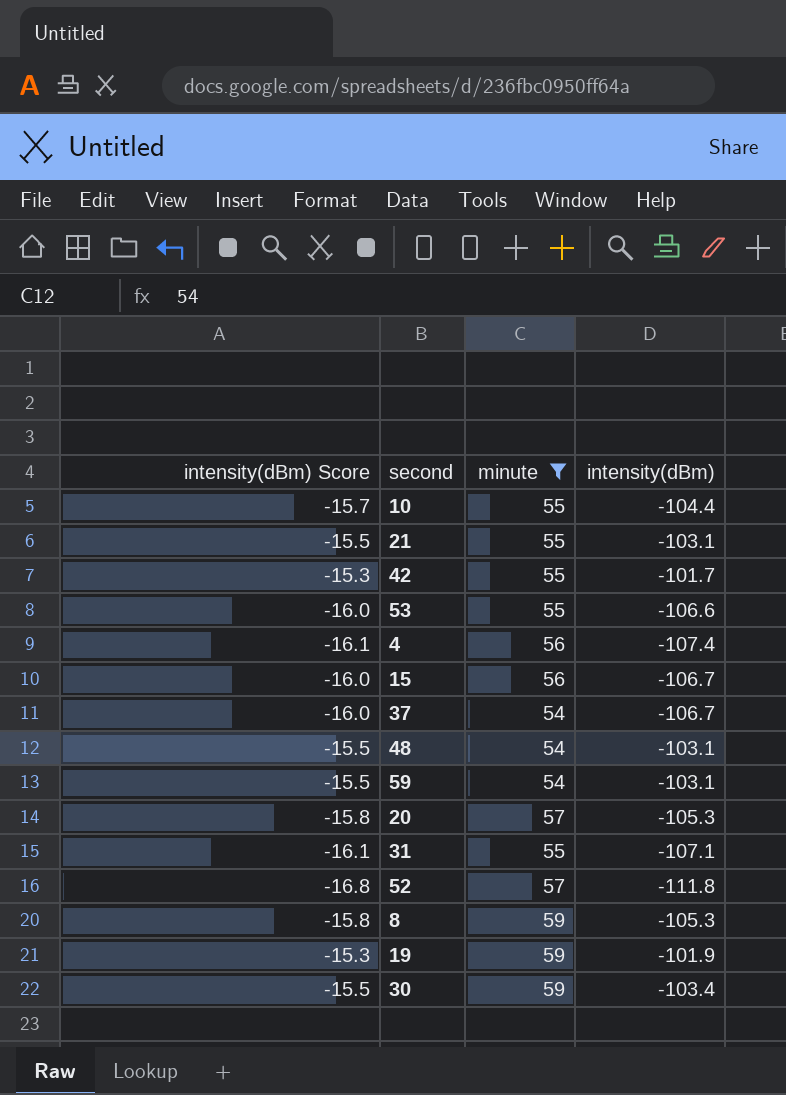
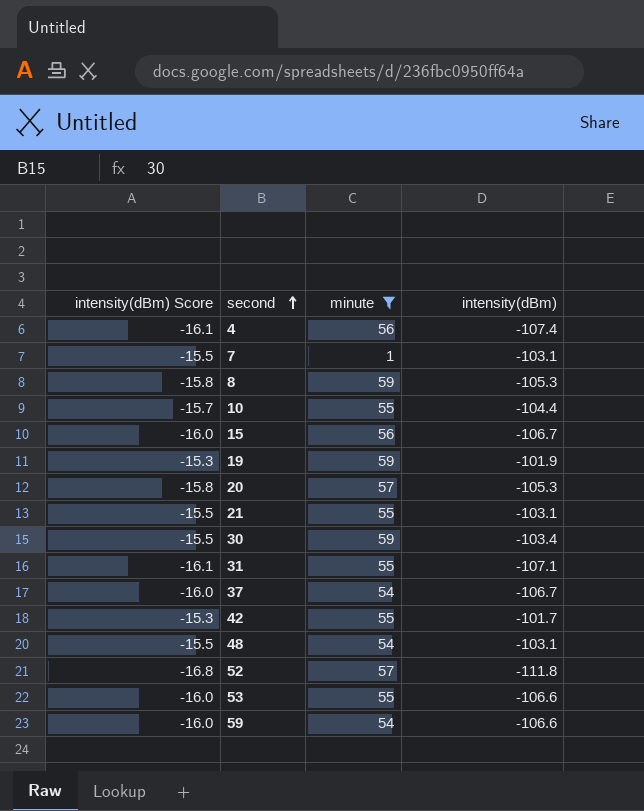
row order: none -> second ascending
row 7: none -> -15.5 | 1 | -103.1
59 | intensity(dBm) Score: -15.5 -> -16.0
59 | intensity(dBm): -103.1 -> -106.6

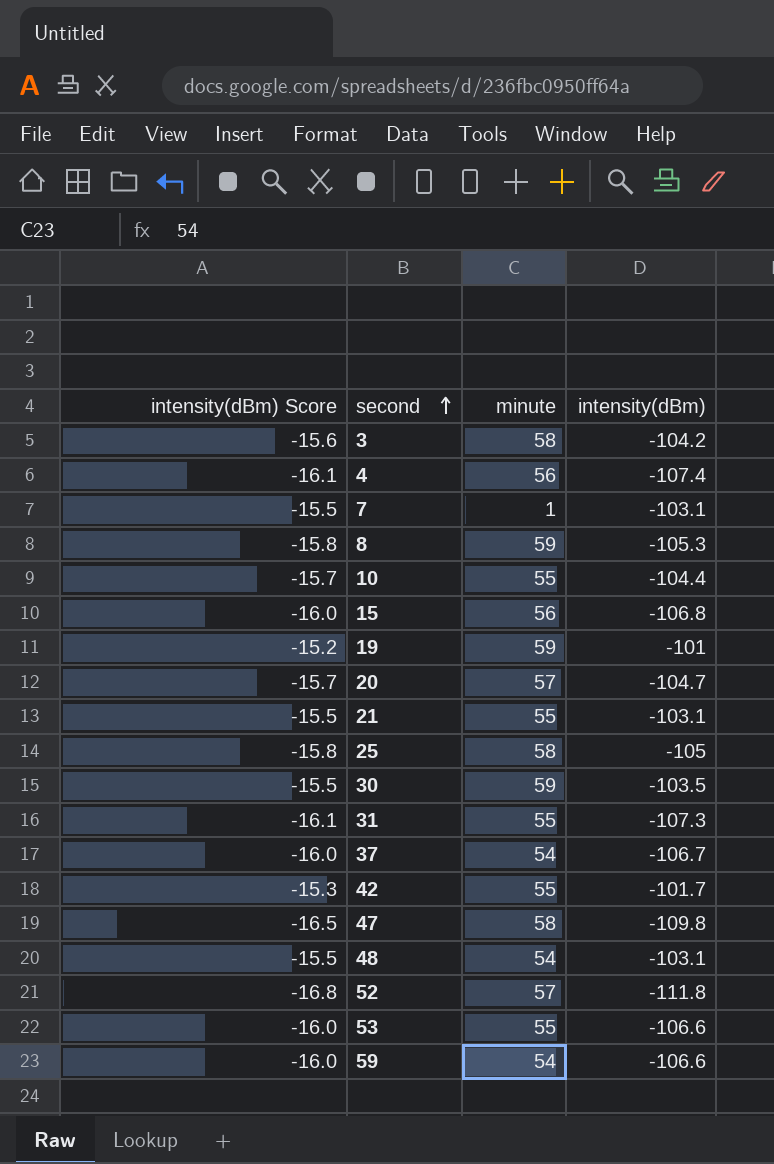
filter: minute != 58 -> none
15 | intensity(dBm): -106.7 -> -106.8
19 | intensity(dBm) Score: -15.3 -> -15.2
19 | intensity(dBm): -101.9 -> -101
20 | intensity(dBm) Score: -15.8 -> -15.7
20 | intensity(dBm): -105.3 -> -104.7
30 | intensity(dBm): -103.4 -> -103.5
31 | intensity(dBm): -107.1 -> -107.3

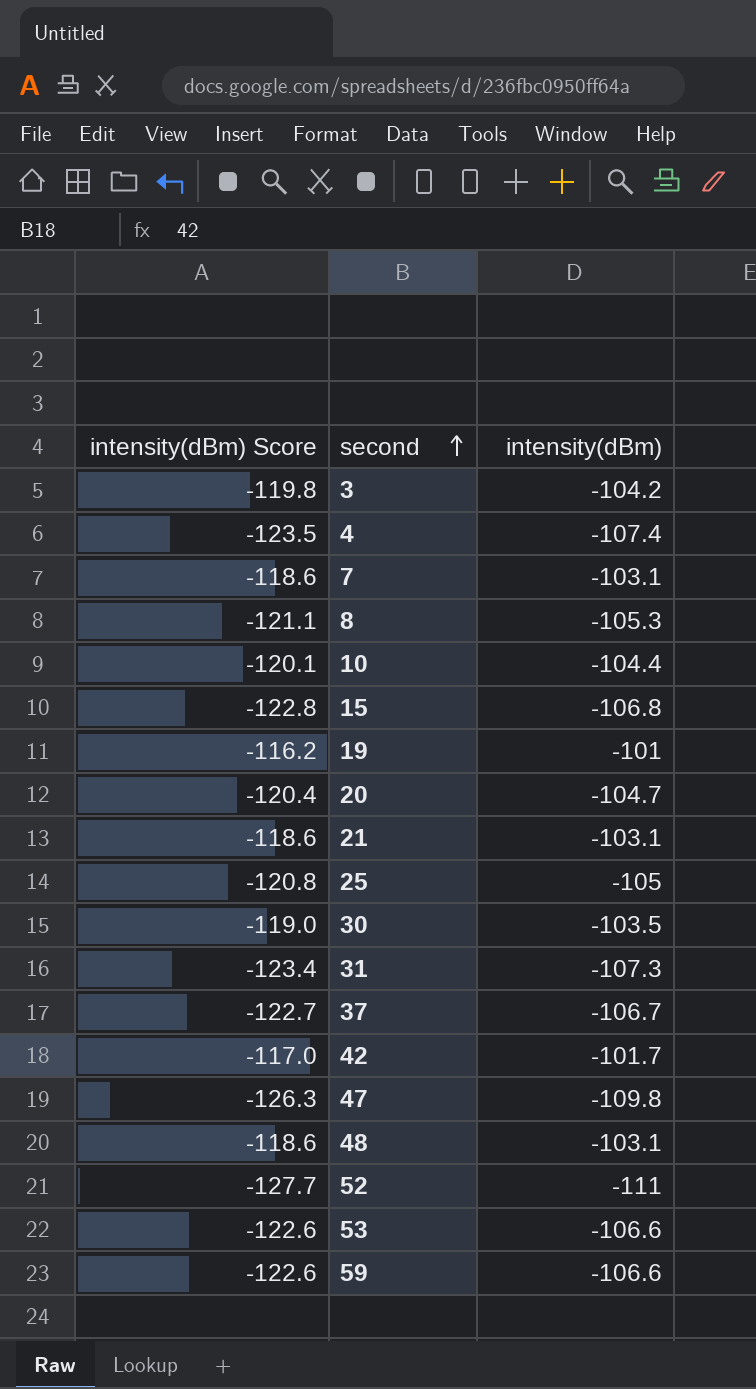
column minute | position: 3 -> none
column intensity(dBm) Score | formula: [intensity(dBm)] * 0.15 -> [intensity(dBm)] * 1.15
52 | intensity(dBm): -111.8 -> -111

